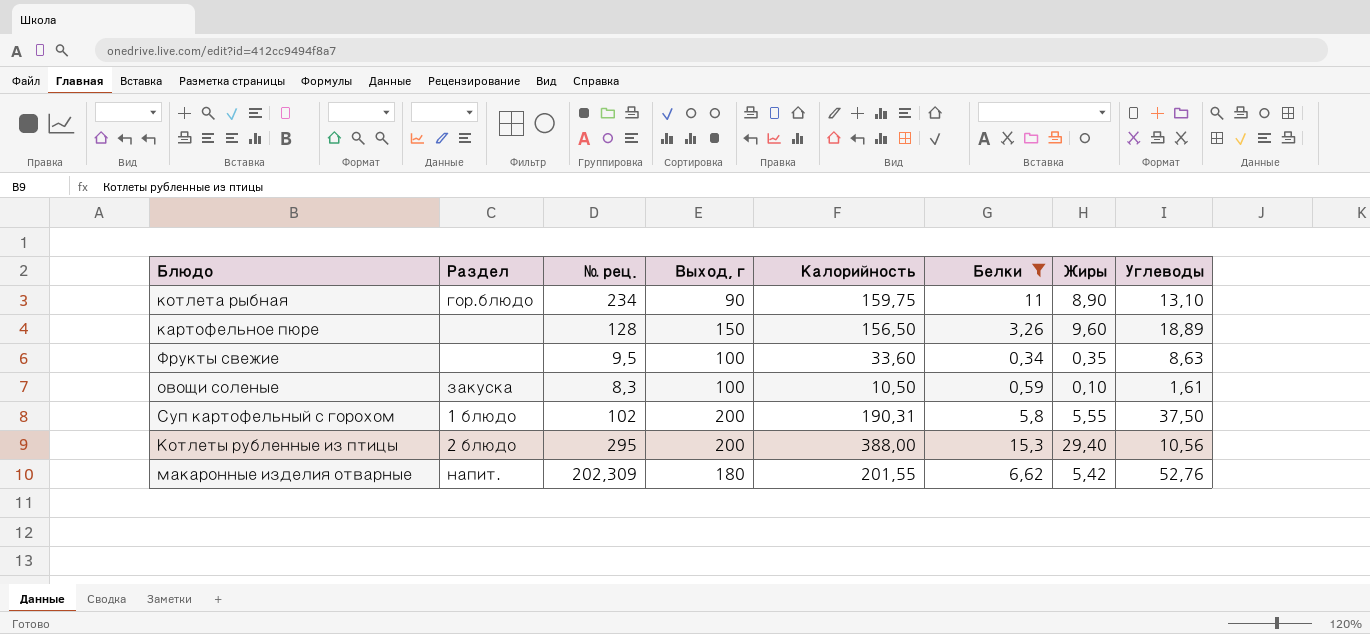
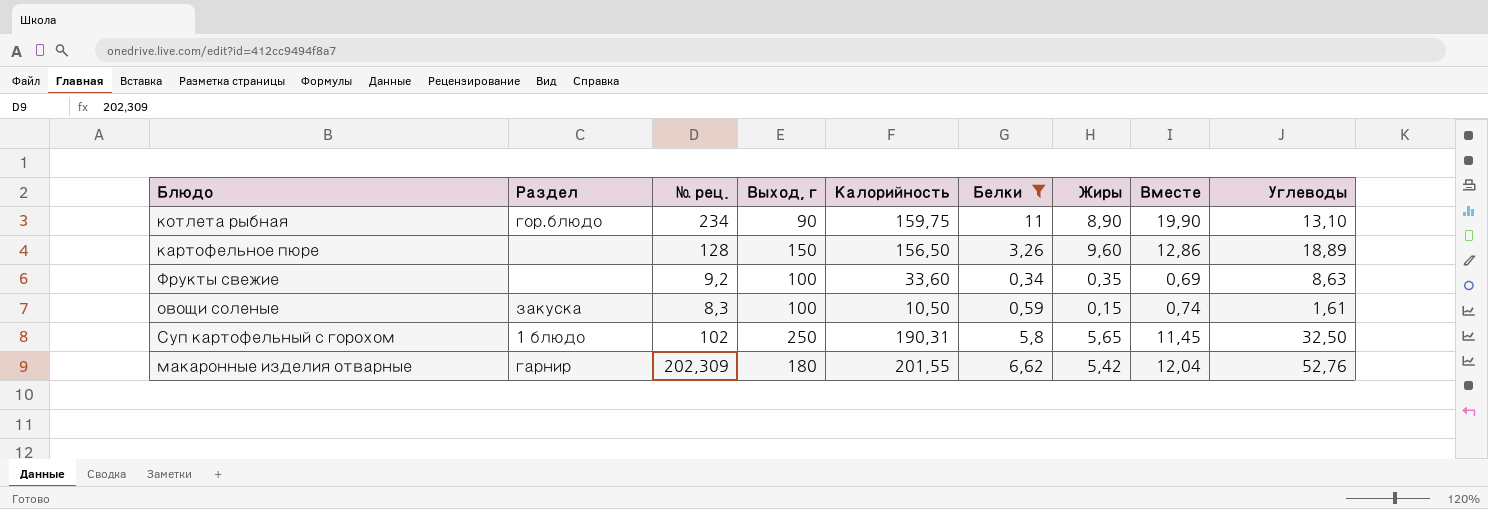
column Вместе | formula: none -> [Белки] + [Жиры]
row Котлеты рубленные из птицы: 2 блюдо | 295 | 200 | 388,00 | 15,3 | 29,40 | 10,56 -> none
Фрукты свежие | № рец.: 9,5 -> 9,2
овощи соленые | Жиры: 0,10 -> 0,15
Суп картофельный с горохом | Выход, г: 200 -> 250
Суп картофельный с горохом | Жиры: 5,55 -> 5,65
Суп картофельный с горохом | Углеводы: 37,50 -> 32,50
макаронные изделия отварные | Раздел: напит. -> гарнир

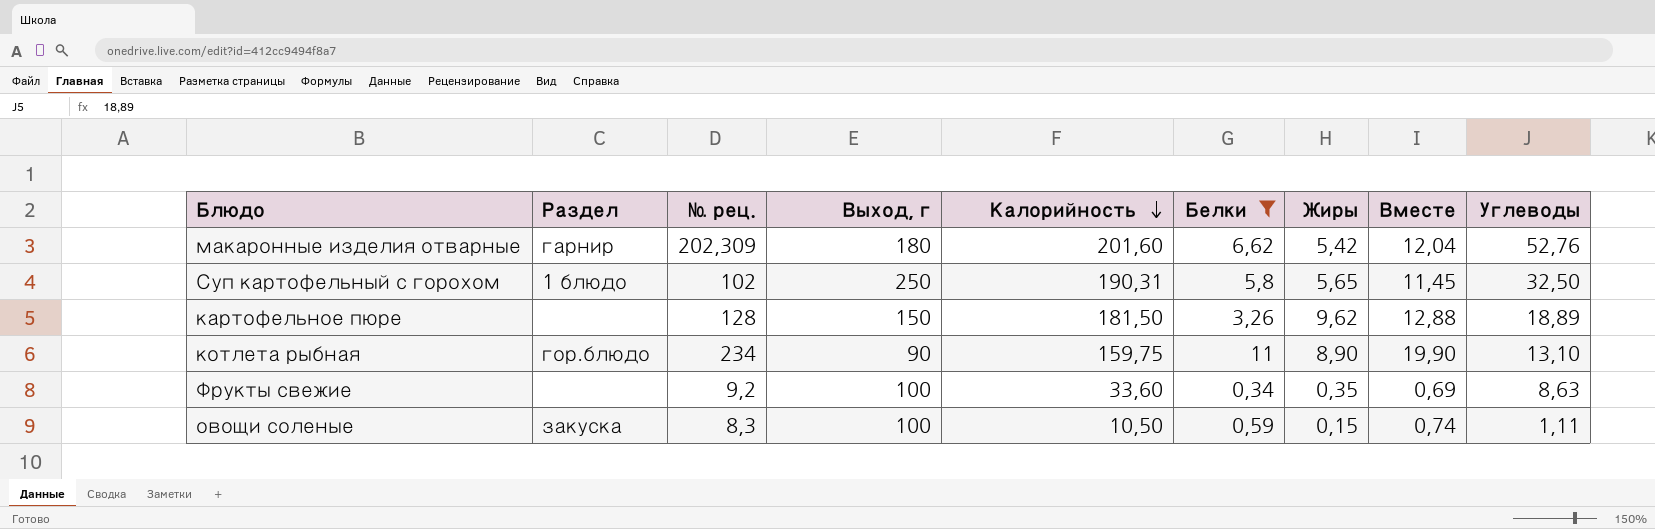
row order: none -> Калорийность descending
макаронные изделия отварные | Калорийность: 201,55 -> 201,60
картофельное пюре | Калорийность: 156,50 -> 181,50
картофельное пюре | Жиры: 9,60 -> 9,62
картофельное пюре | Вместе: 12,86 -> 12,88
овощи соленые | Углеводы: 1,61 -> 1,11

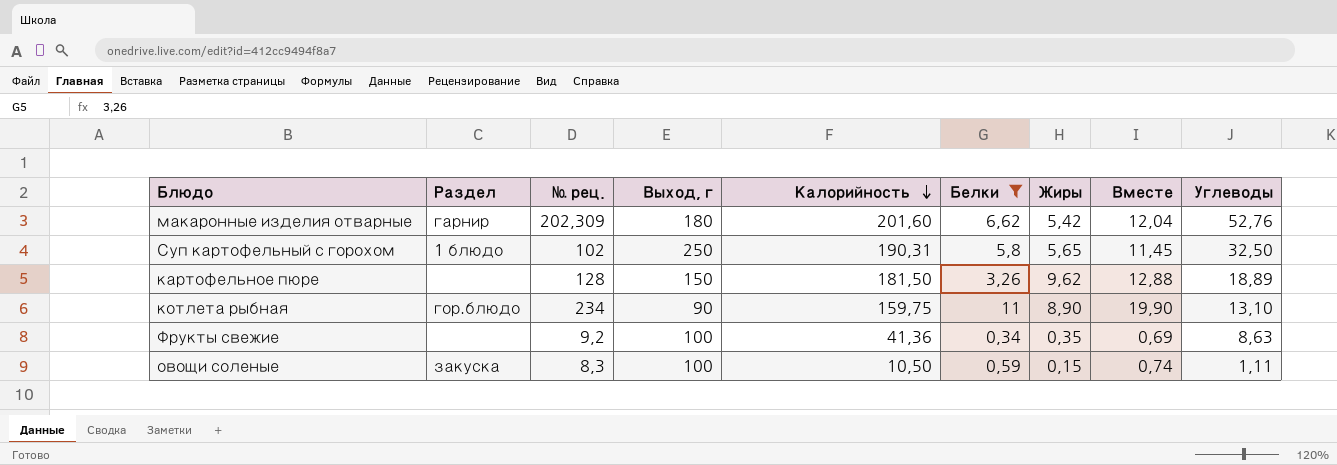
Фрукты свежие | Калорийность: 33,60 -> 41,36

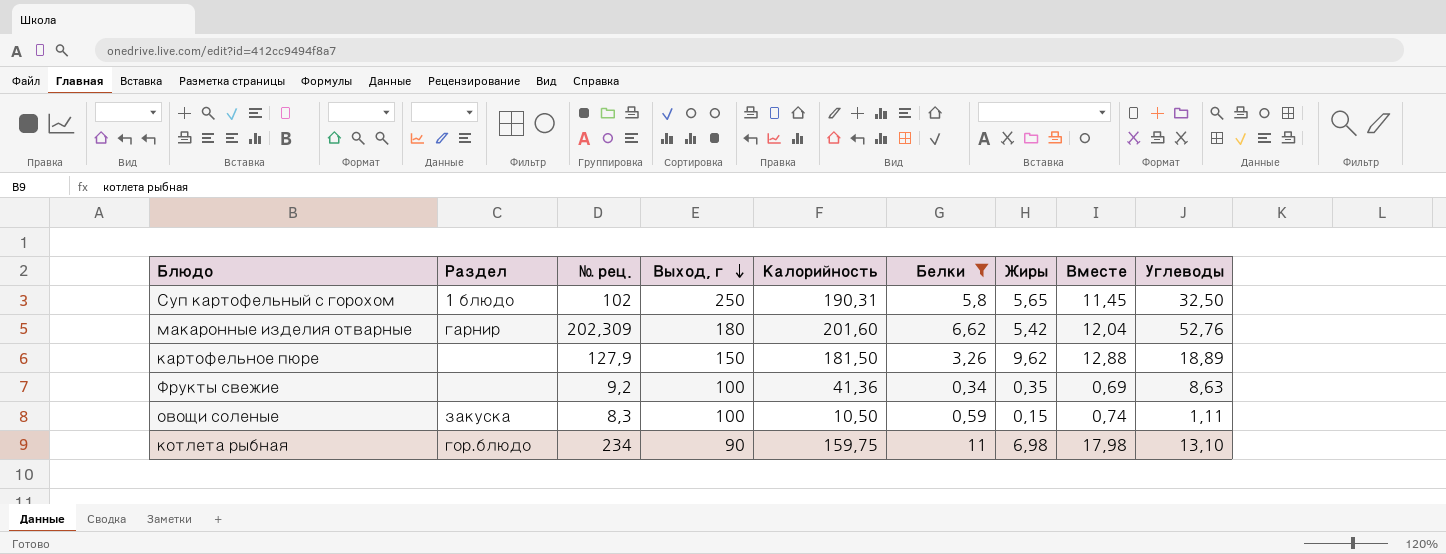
row order: Калорийность descending -> Выход, г descending
картофельное пюре | № рец.: 128 -> 127,9
котлета рыбная | Жиры: 8,90 -> 6,98
котлета рыбная | Вместе: 19,90 -> 17,98

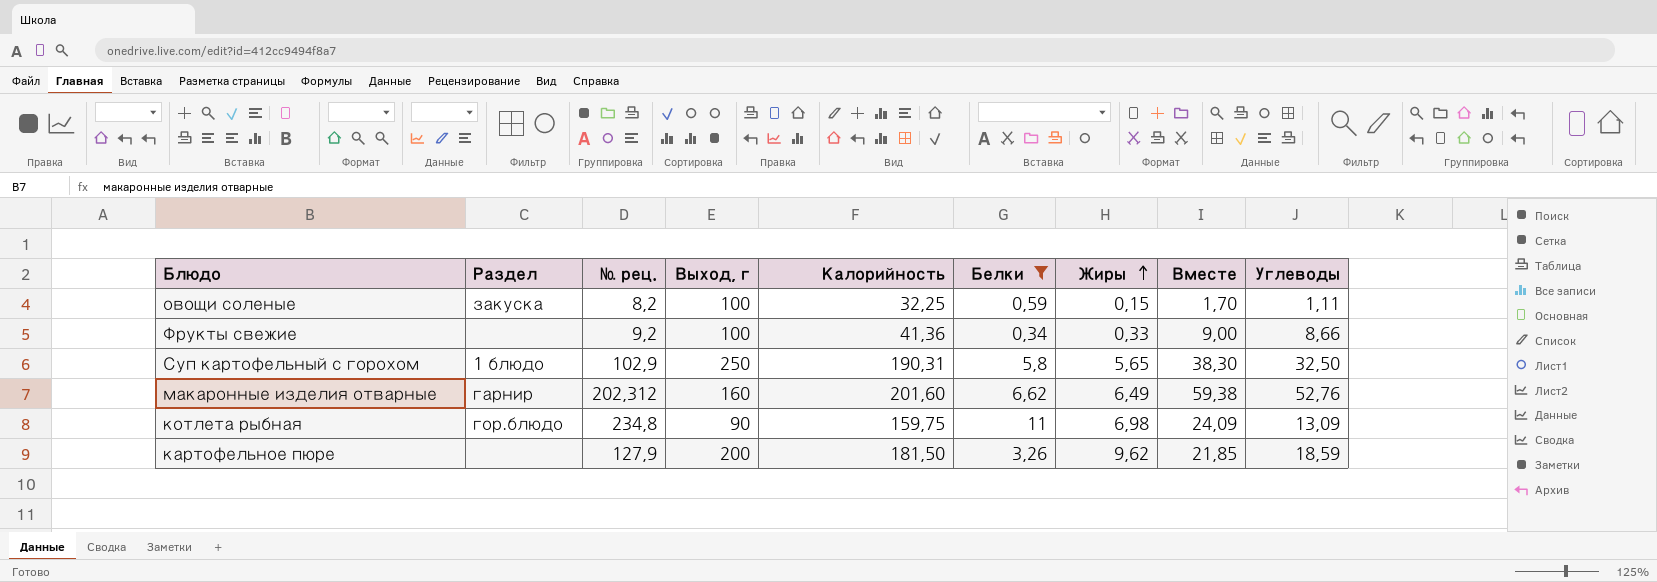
row order: Выход, г descending -> Жиры ascending
column Вместе | formula: [Белки] + [Жиры] -> [Белки] + [Углеводы]
овощи соленые | № рец.: 8,3 -> 8,2
овощи соленые | Калорийность: 10,50 -> 32,25
Фрукты свежие | Жиры: 0,35 -> 0,33
Фрукты свежие | Углеводы: 8,63 -> 8,66
Суп картофельный с горохом | № рец.: 102 -> 102,9
макаронные изделия отварные | № рец.: 202,309 -> 202,312
макаронные изделия отварные | Выход, г: 180 -> 160
макаронные изделия отварные | Жиры: 5,42 -> 6,49
котлета рыбная | № рец.: 234 -> 234,8
котлета рыбная | Углеводы: 13,10 -> 13,09
картофельное пюре | Выход, г: 150 -> 200
картофельное пюре | Углеводы: 18,89 -> 18,59

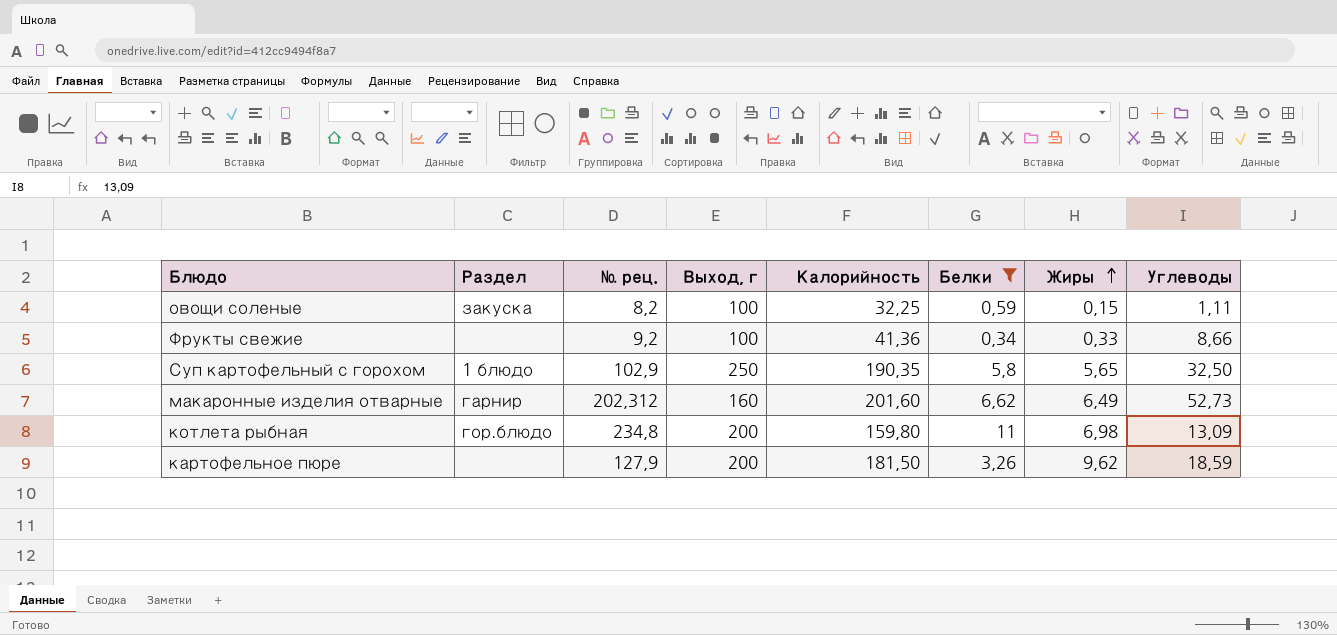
column Вместе | formula: [Белки] + [Углеводы] -> none
Суп картофельный с горохом | Калорийность: 190,31 -> 190,35
макаронные изделия отварные | Углеводы: 52,76 -> 52,73
котлета рыбная | Выход, г: 90 -> 200
котлета рыбная | Калорийность: 159,75 -> 159,80

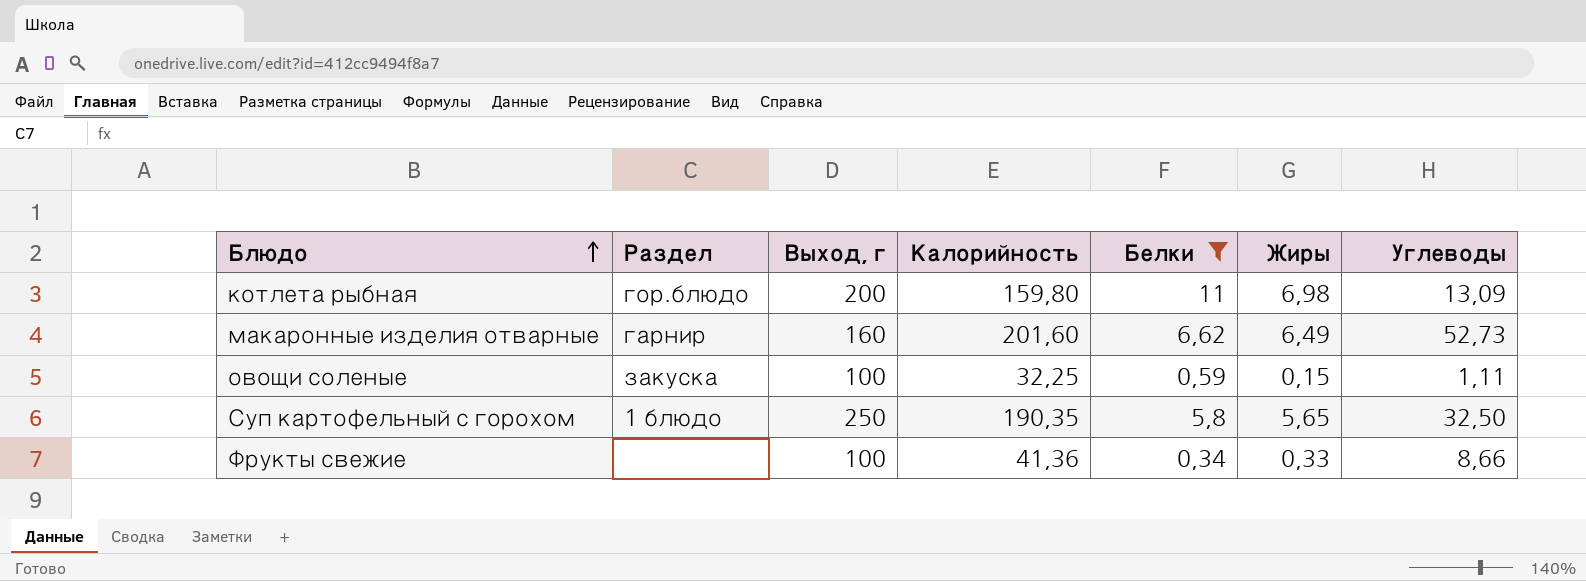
row order: Жиры ascending -> Блюдо ascending
column № рец. | position: 3 -> none
row картофельное пюре: none | 127,9 | 200 | 181,50 | 3,26 | 9,62 | 18,59 -> none

